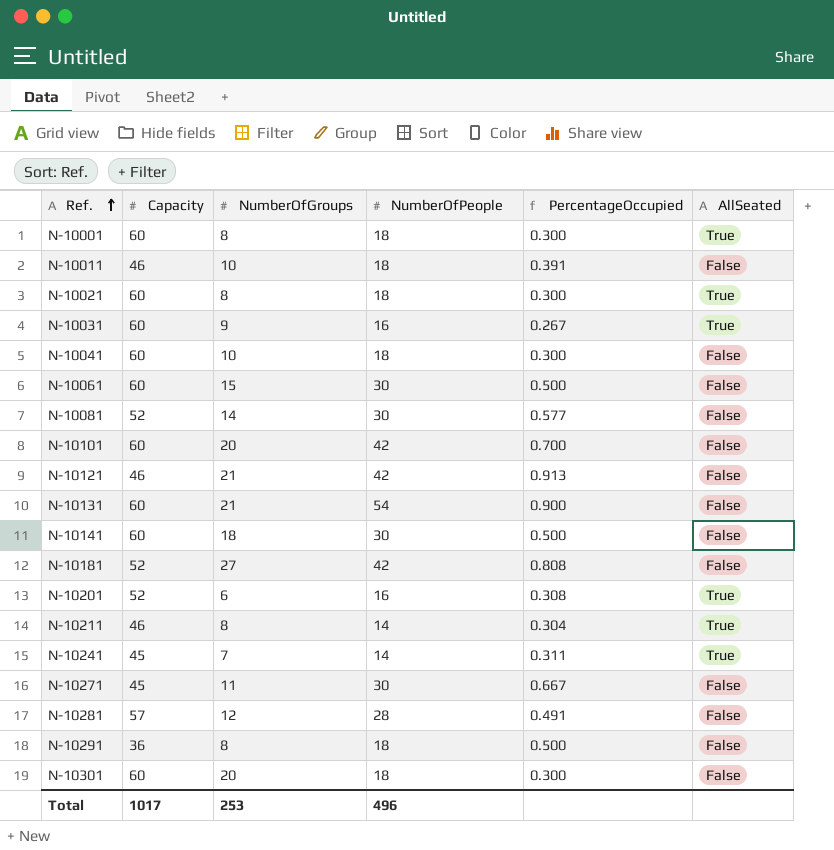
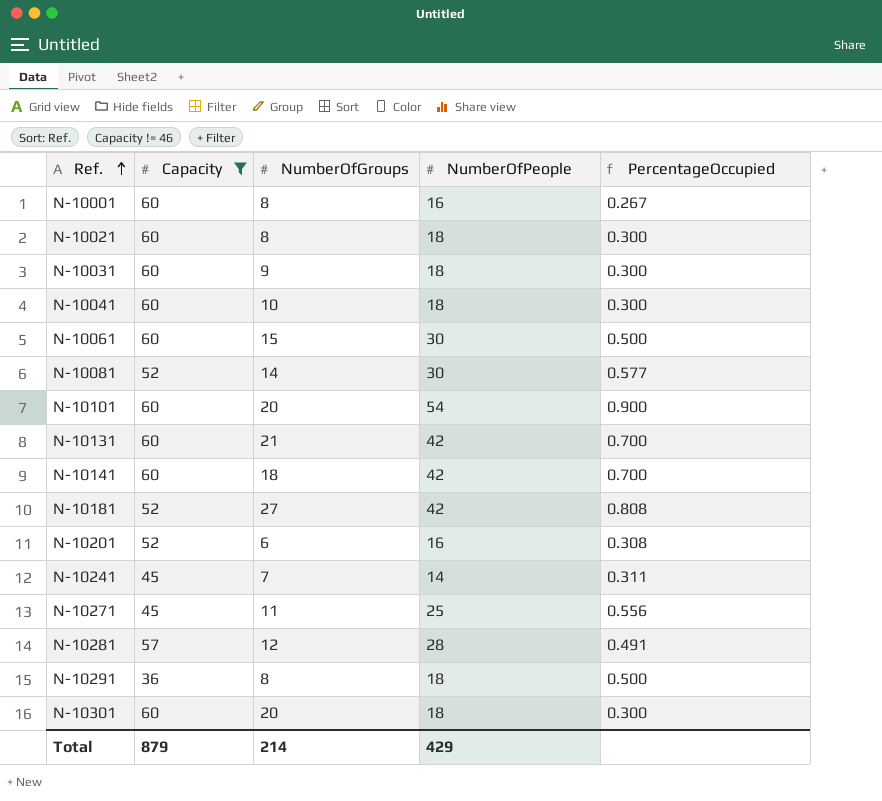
filter: none -> Capacity != 46
column AllSeated | position: 6 -> none
N-10001 | NumberOfPeople: 18 -> 16
N-10001 | PercentageOccupied: 0.300 -> 0.267
N-10031 | NumberOfPeople: 16 -> 18
N-10031 | PercentageOccupied: 0.267 -> 0.300
N-10101 | NumberOfPeople: 42 -> 54
N-10101 | PercentageOccupied: 0.700 -> 0.900
N-10131 | NumberOfPeople: 54 -> 42
N-10131 | PercentageOccupied: 0.900 -> 0.700
N-10141 | NumberOfPeople: 30 -> 42
N-10141 | PercentageOccupied: 0.500 -> 0.700
N-10271 | NumberOfPeople: 30 -> 25
N-10271 | PercentageOccupied: 0.667 -> 0.556
Total | Capacity: 1017 -> 879
Total | NumberOfGroups: 253 -> 214
Total | NumberOfPeople: 496 -> 429

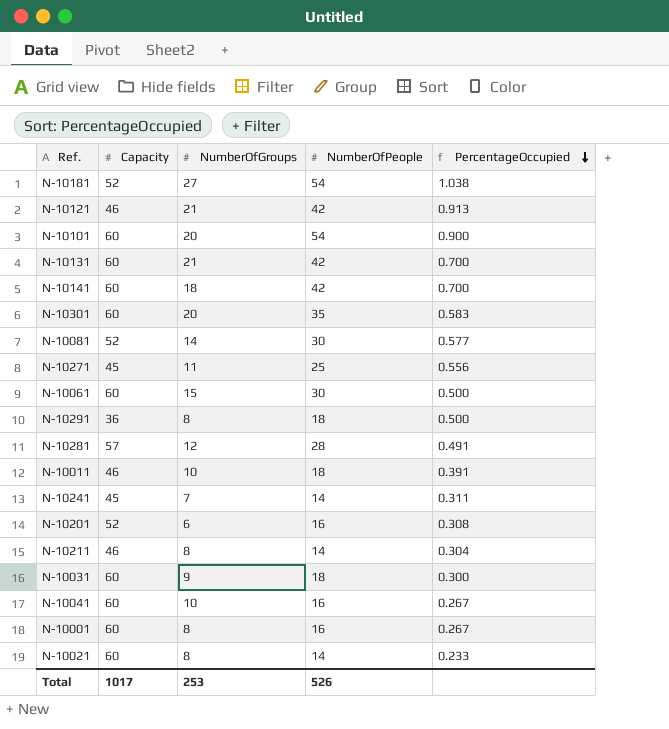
filter: Capacity != 46 -> none
row order: Ref. ascending -> PercentageOccupied descending
N-10181 | NumberOfPeople: 42 -> 54
N-10181 | PercentageOccupied: 0.808 -> 1.038
N-10301 | NumberOfPeople: 18 -> 35
N-10301 | PercentageOccupied: 0.300 -> 0.583
N-10041 | NumberOfPeople: 18 -> 16
N-10041 | PercentageOccupied: 0.300 -> 0.267
N-10021 | NumberOfPeople: 18 -> 14
N-10021 | PercentageOccupied: 0.300 -> 0.233
Total | Capacity: 879 -> 1017
Total | NumberOfGroups: 214 -> 253
Total | NumberOfPeople: 429 -> 526

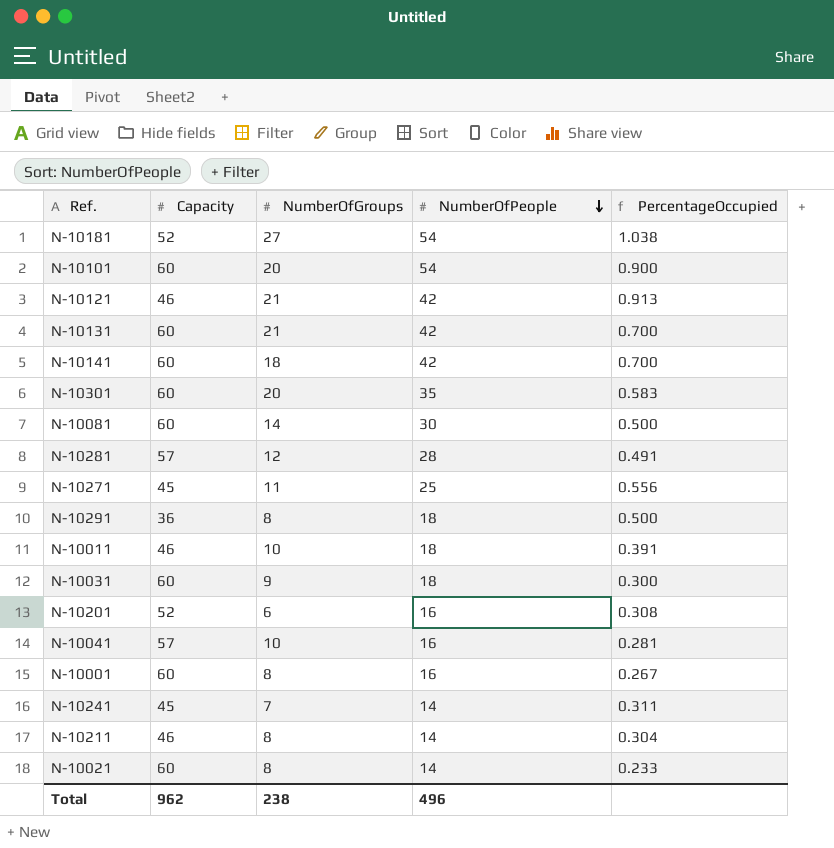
row order: PercentageOccupied descending -> NumberOfPeople descending
row N-10061: 60 | 15 | 30 | 0.500 -> none
N-10081 | Capacity: 52 -> 60
N-10081 | PercentageOccupied: 0.577 -> 0.500
N-10041 | Capacity: 60 -> 57
N-10041 | PercentageOccupied: 0.267 -> 0.281
Total | Capacity: 1017 -> 962
Total | NumberOfGroups: 253 -> 238
Total | NumberOfPeople: 526 -> 496

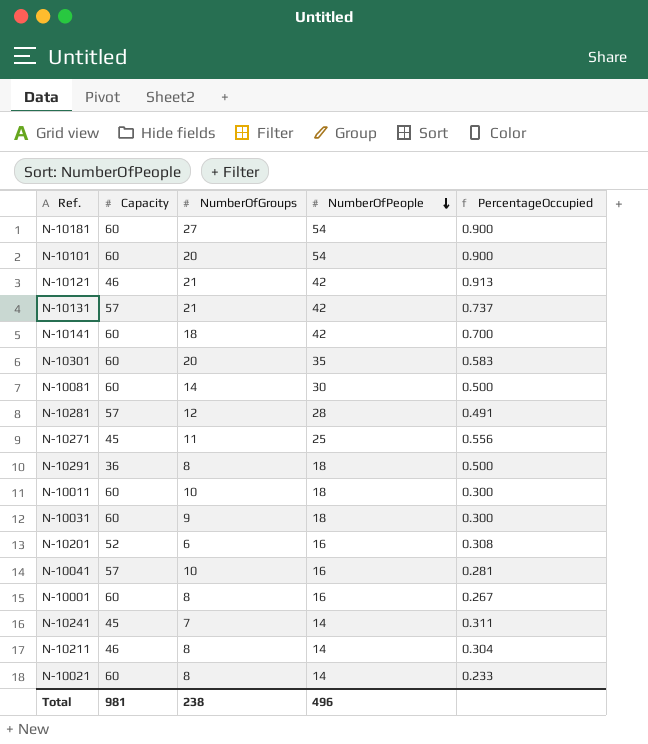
N-10181 | Capacity: 52 -> 60
N-10181 | PercentageOccupied: 1.038 -> 0.900
N-10131 | Capacity: 60 -> 57
N-10131 | PercentageOccupied: 0.700 -> 0.737
N-10011 | Capacity: 46 -> 60
N-10011 | PercentageOccupied: 0.391 -> 0.300
Total | Capacity: 962 -> 981

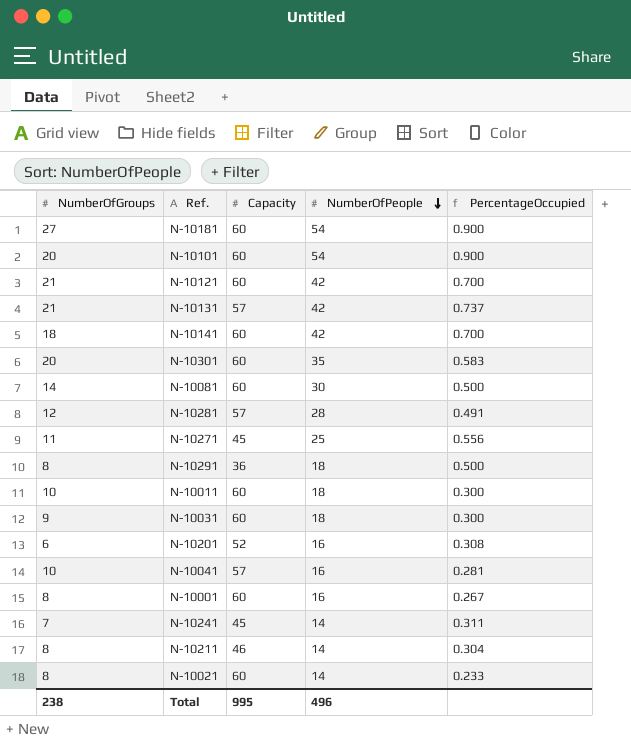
column NumberOfGroups | position: 3 -> 1
N-10121 | Capacity: 46 -> 60
N-10121 | PercentageOccupied: 0.913 -> 0.700
Total | Capacity: 981 -> 995

